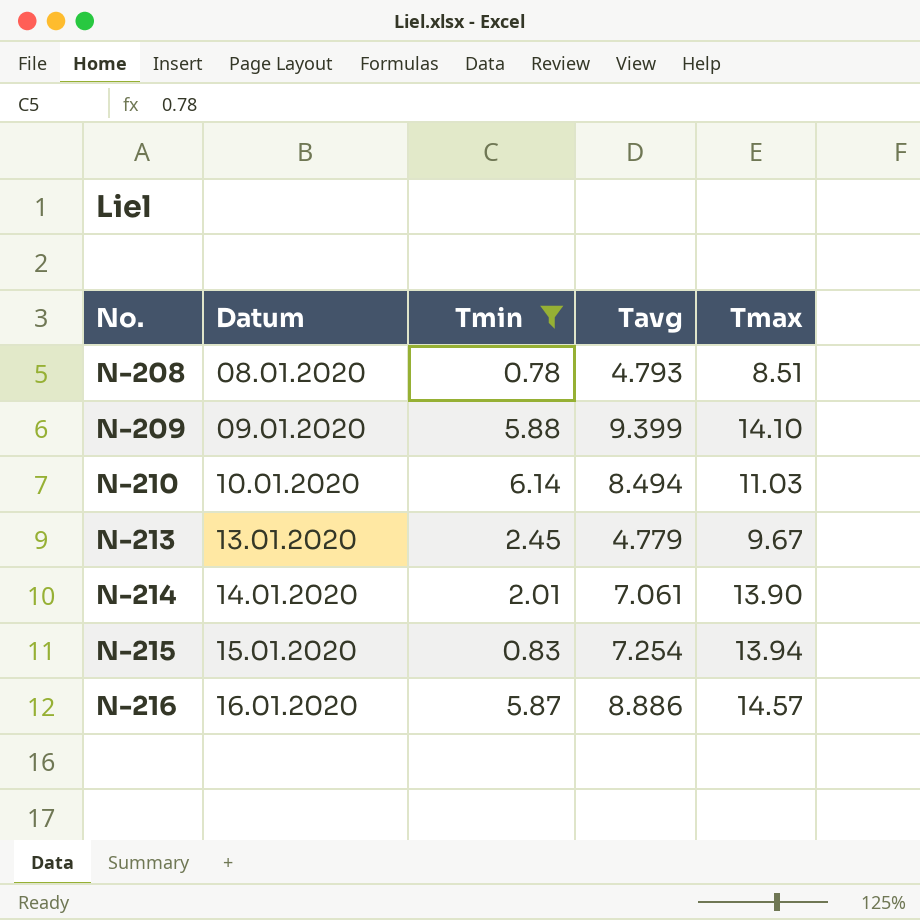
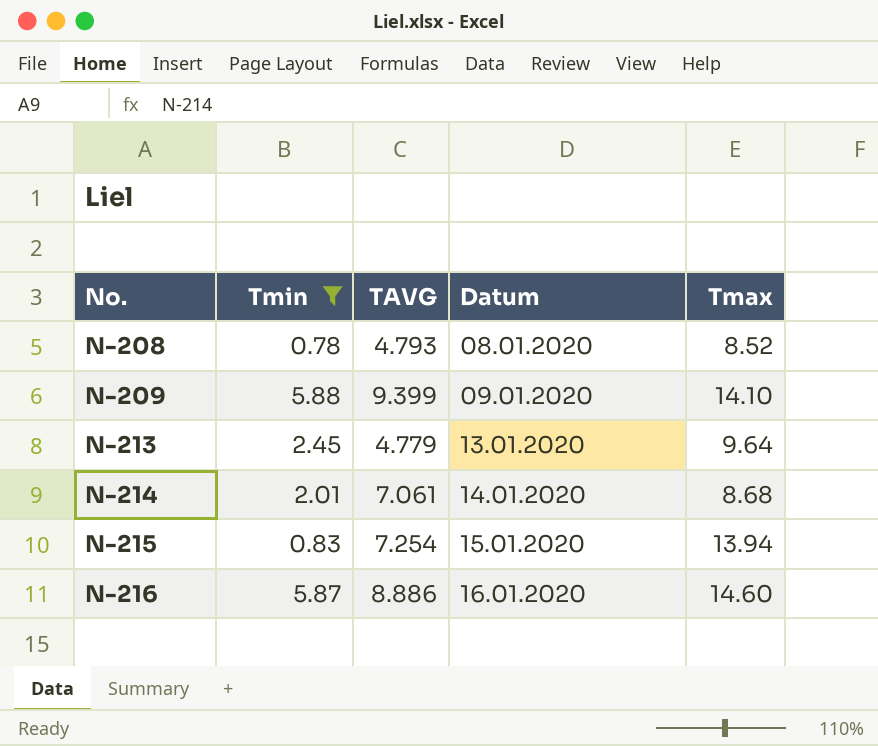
column name: Tavg -> TAVG
column Datum | position: 2 -> 4
row N-210: 10.01.2020 | 6.14 | 8.494 | 11.03 -> none
N-208 | Tmax: 8.51 -> 8.52
N-213 | Tmax: 9.67 -> 9.64
N-214 | Tmax: 13.90 -> 8.68
N-216 | Tmax: 14.57 -> 14.60

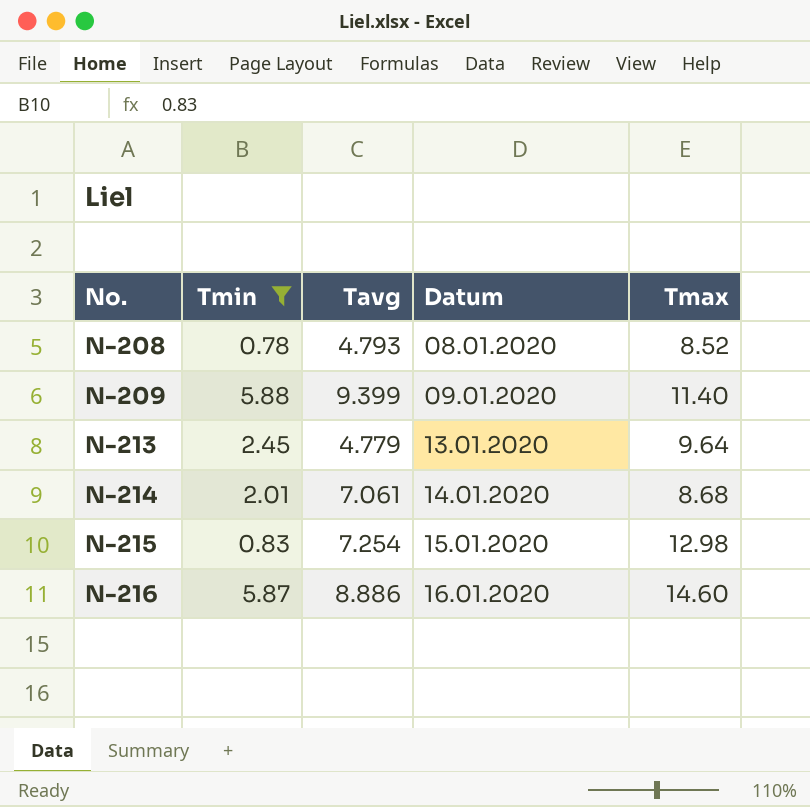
column name: TAVG -> Tavg
N-209 | Tmax: 14.10 -> 11.40
N-215 | Tmax: 13.94 -> 12.98

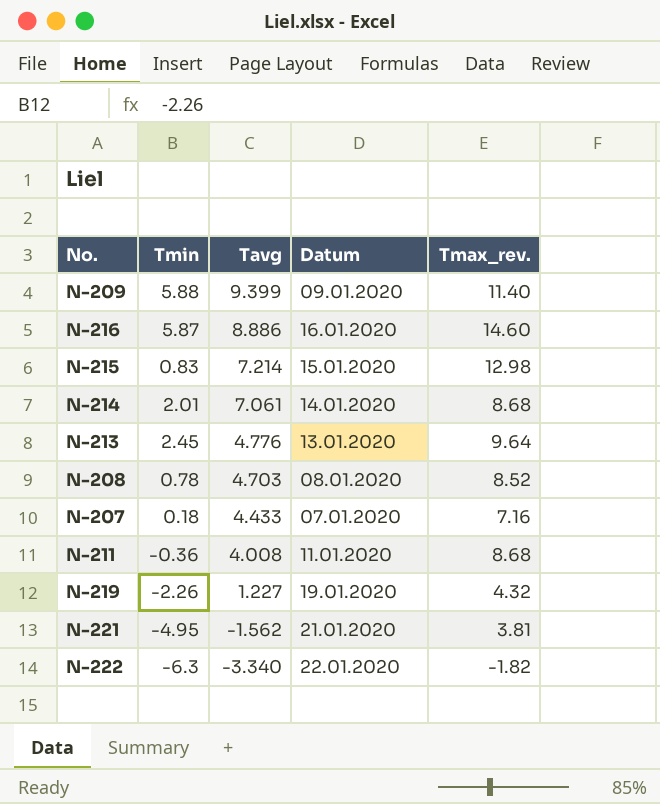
filter: Tmin >= 0.78 -> none
row order: No. ascending -> Tavg descending
column name: Tmax -> Tmax_rev.
N-215 | Tavg: 7.254 -> 7.214
N-213 | Tavg: 4.779 -> 4.776
N-208 | Tavg: 4.793 -> 4.703

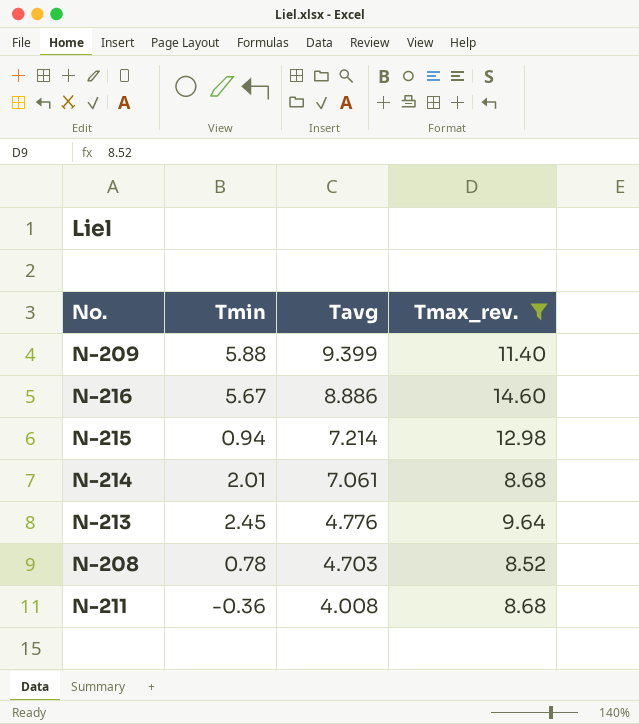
filter: none -> Tmax_rev. >= 8.52
column Datum | position: 4 -> none
N-216 | Tmin: 5.87 -> 5.67
N-215 | Tmin: 0.83 -> 0.94

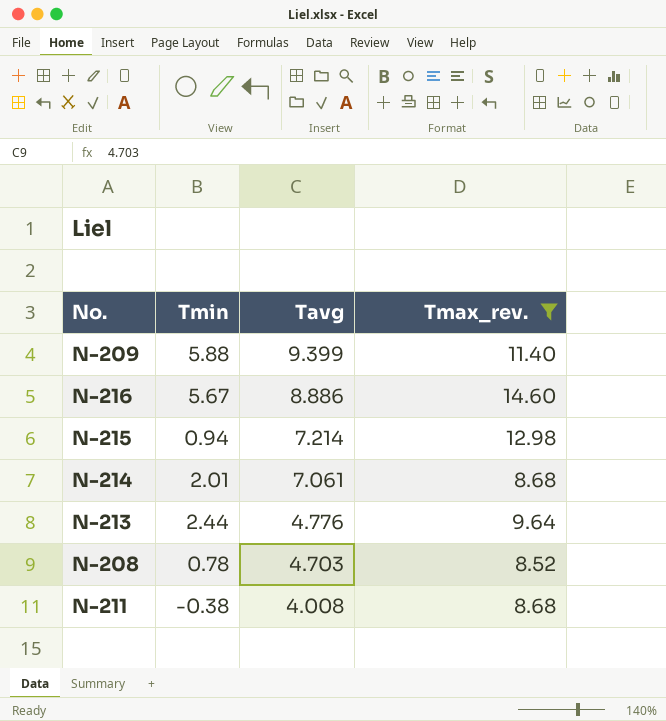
N-213 | Tmin: 2.45 -> 2.44
N-211 | Tmin: -0.36 -> -0.38

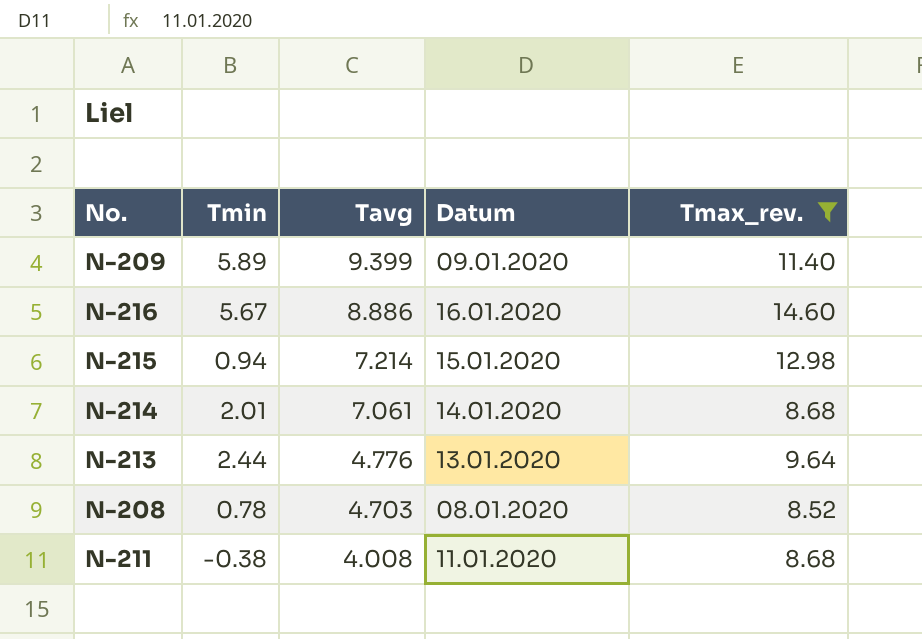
column Datum | position: none -> 4
N-209 | Tmin: 5.88 -> 5.89

